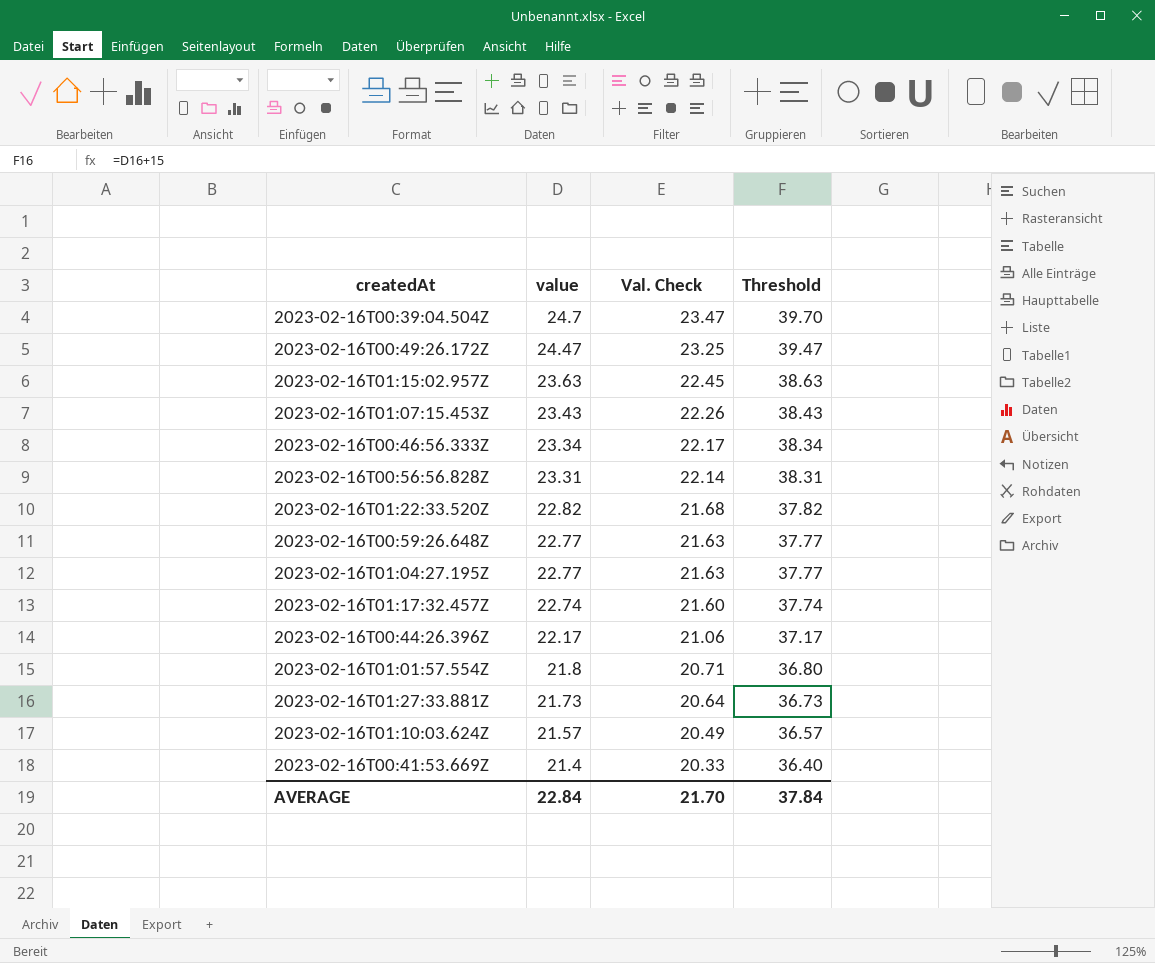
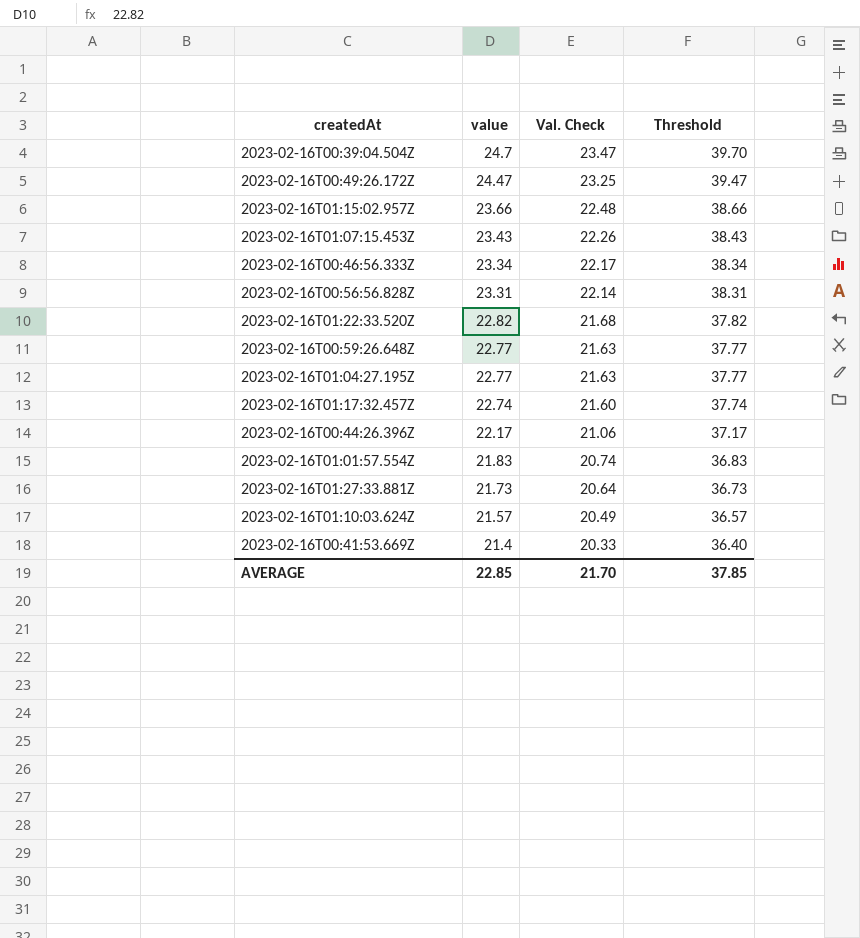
2023-02-16T01:15:02.957Z | value: 23.63 -> 23.66
2023-02-16T01:15:02.957Z | Val. Check: 22.45 -> 22.48
2023-02-16T01:15:02.957Z | Threshold: 38.63 -> 38.66
2023-02-16T01:01:57.554Z | value: 21.8 -> 21.83
2023-02-16T01:01:57.554Z | Val. Check: 20.71 -> 20.74
2023-02-16T01:01:57.554Z | Threshold: 36.80 -> 36.83
AVERAGE | value: 22.84 -> 22.85
AVERAGE | Threshold: 37.84 -> 37.85

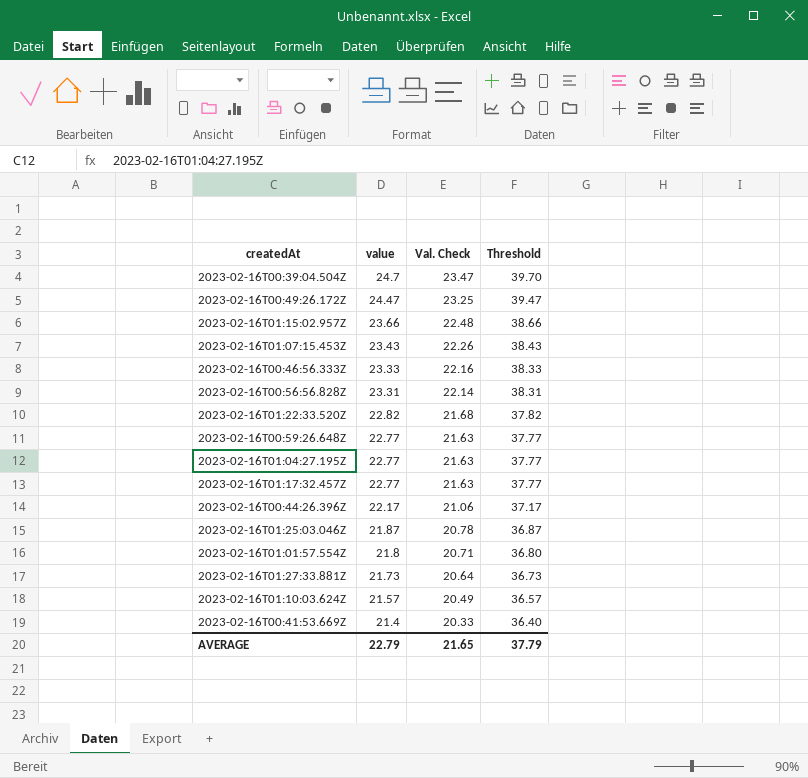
2023-02-16T00:46:56.333Z | value: 23.34 -> 23.33
2023-02-16T00:46:56.333Z | Val. Check: 22.17 -> 22.16
2023-02-16T00:46:56.333Z | Threshold: 38.34 -> 38.33
2023-02-16T01:17:32.457Z | value: 22.74 -> 22.77
2023-02-16T01:17:32.457Z | Val. Check: 21.60 -> 21.63
2023-02-16T01:17:32.457Z | Threshold: 37.74 -> 37.77
row 2023-02-16T01:25:03.046Z: none -> 21.87 | 20.78 | 36.87
2023-02-16T01:01:57.554Z | value: 21.83 -> 21.8
2023-02-16T01:01:57.554Z | Val. Check: 20.74 -> 20.71
2023-02-16T01:01:57.554Z | Threshold: 36.83 -> 36.80
AVERAGE | value: 22.85 -> 22.79
AVERAGE | Val. Check: 21.70 -> 21.65
AVERAGE | Threshold: 37.85 -> 37.79

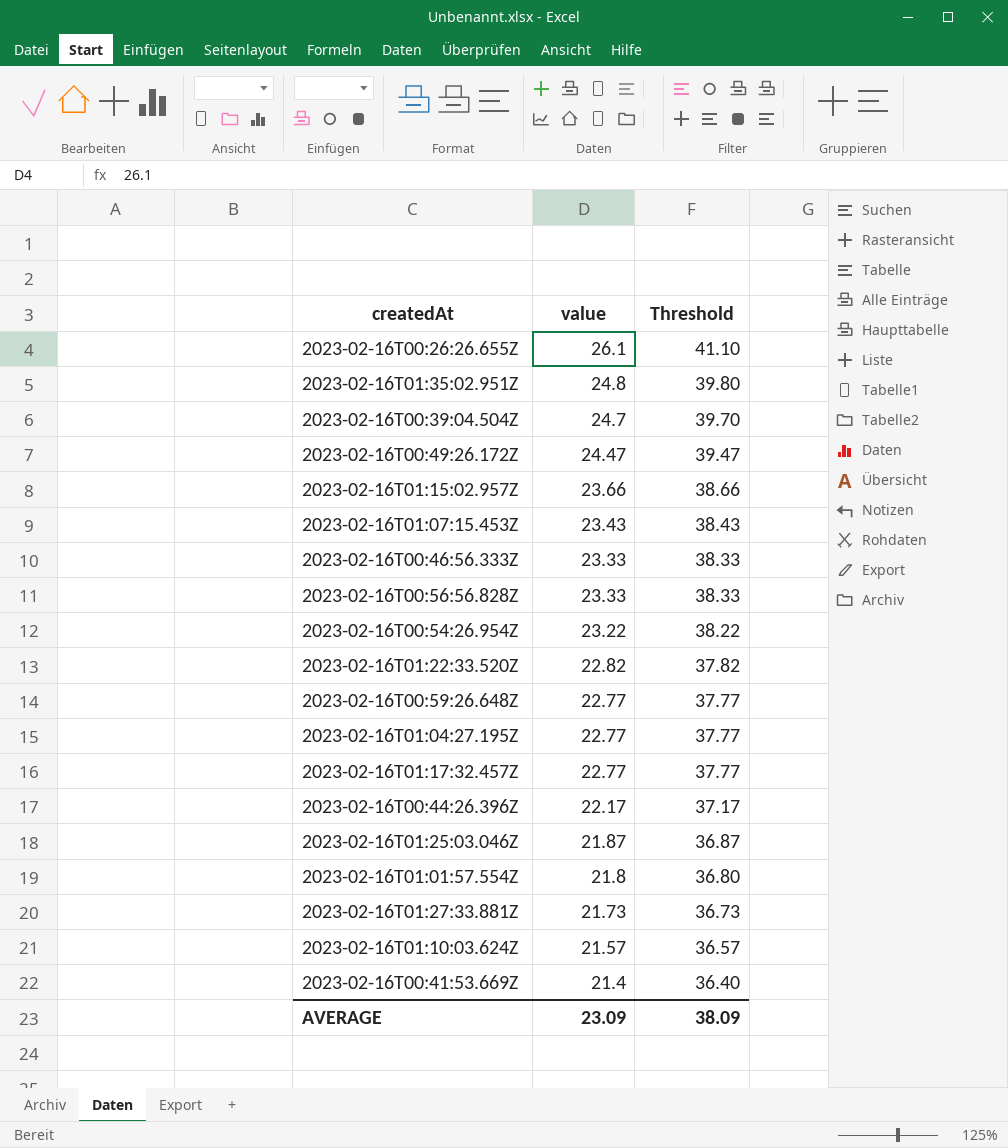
column Val. Check | formula: [value] * 0.95 -> none
row 2023-02-16T00:26:26.655Z: none -> 26.1 | 41.10
row 2023-02-16T01:35:02.951Z: none -> 24.8 | 39.80
2023-02-16T00:56:56.828Z | value: 23.31 -> 23.33
2023-02-16T00:56:56.828Z | Threshold: 38.31 -> 38.33
row 2023-02-16T00:54:26.954Z: none -> 23.22 | 38.22
AVERAGE | value: 22.79 -> 23.09
AVERAGE | Threshold: 37.79 -> 38.09

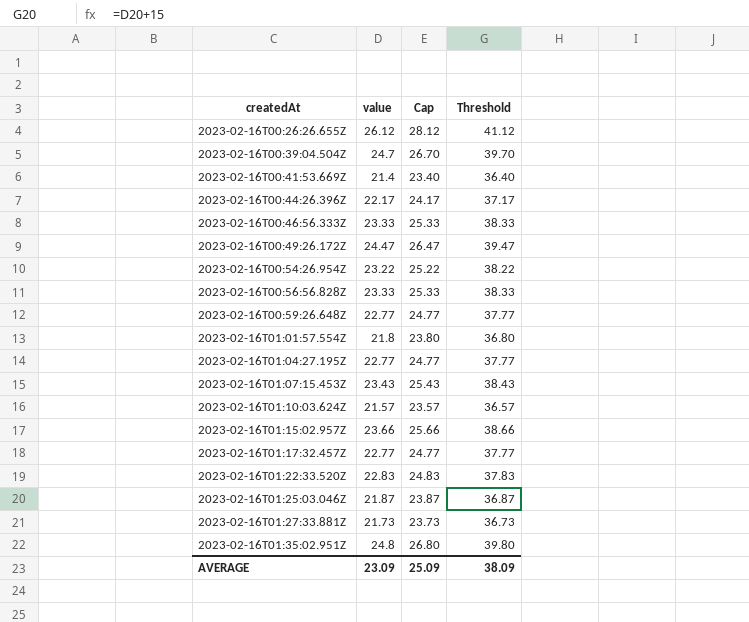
row order: value descending -> createdAt ascending
column Cap | formula: none -> [value] + 2
2023-02-16T00:26:26.655Z | value: 26.1 -> 26.12
2023-02-16T00:26:26.655Z | Threshold: 41.10 -> 41.12
2023-02-16T01:22:33.520Z | value: 22.82 -> 22.83
2023-02-16T01:22:33.520Z | Threshold: 37.82 -> 37.83

